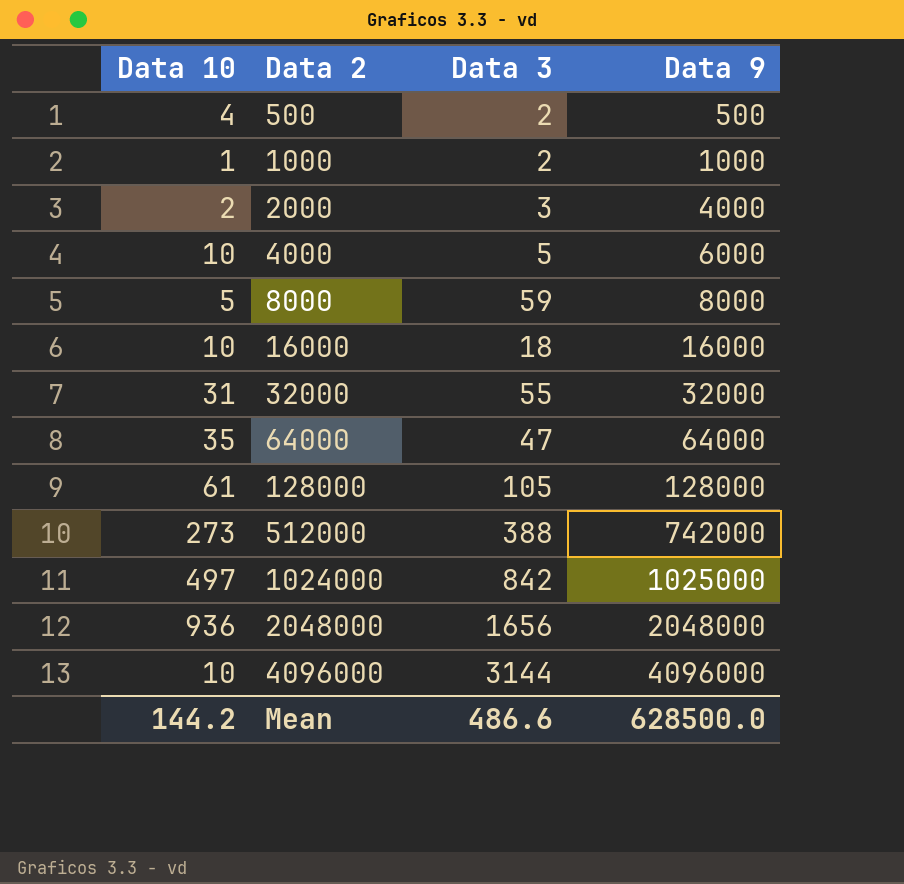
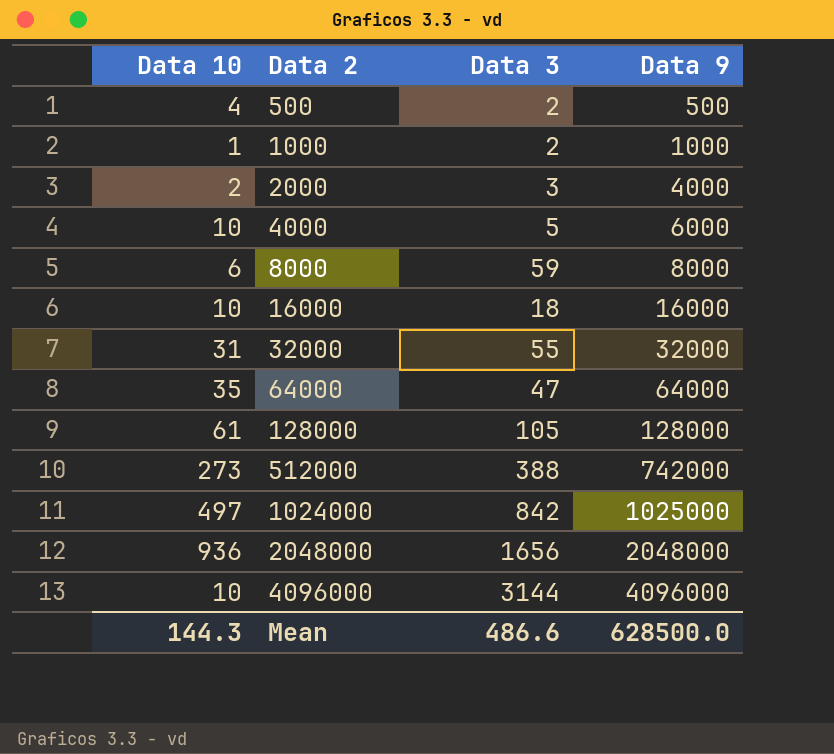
8000 | Data 10: 5 -> 6
Mean | Data 10: 144.2 -> 144.3

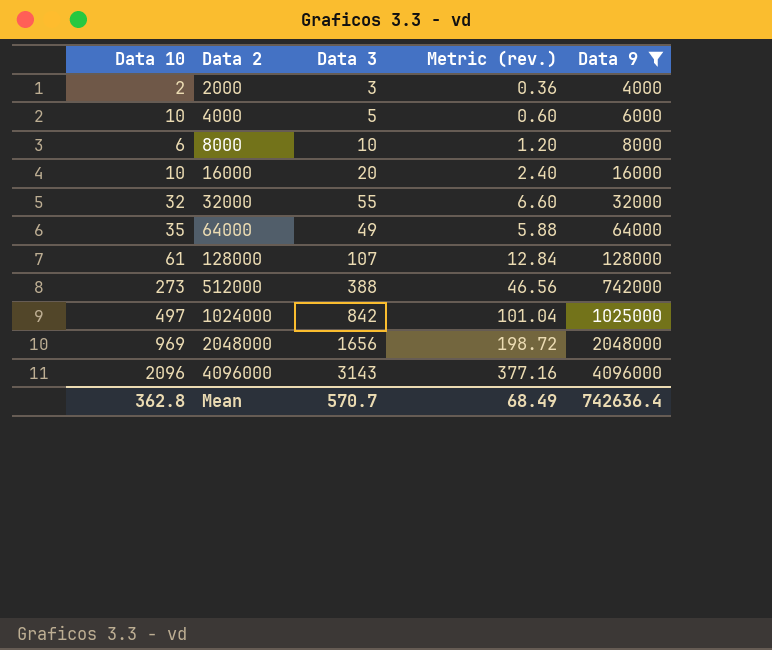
filter: none -> Data 9 >= 4000
column Metric (rev.) | formula: none -> [Data 3] * 0.12
8000 | Data 3: 59 -> 10
16000 | Data 3: 18 -> 20
32000 | Data 10: 31 -> 32
64000 | Data 3: 47 -> 49
128000 | Data 3: 105 -> 107
2048000 | Data 10: 936 -> 969
4096000 | Data 10: 10 -> 2096
4096000 | Data 3: 3144 -> 3143
Mean | Data 10: 144.3 -> 362.8
Mean | Data 3: 486.6 -> 570.7
Mean | Data 9: 628500.0 -> 742636.4

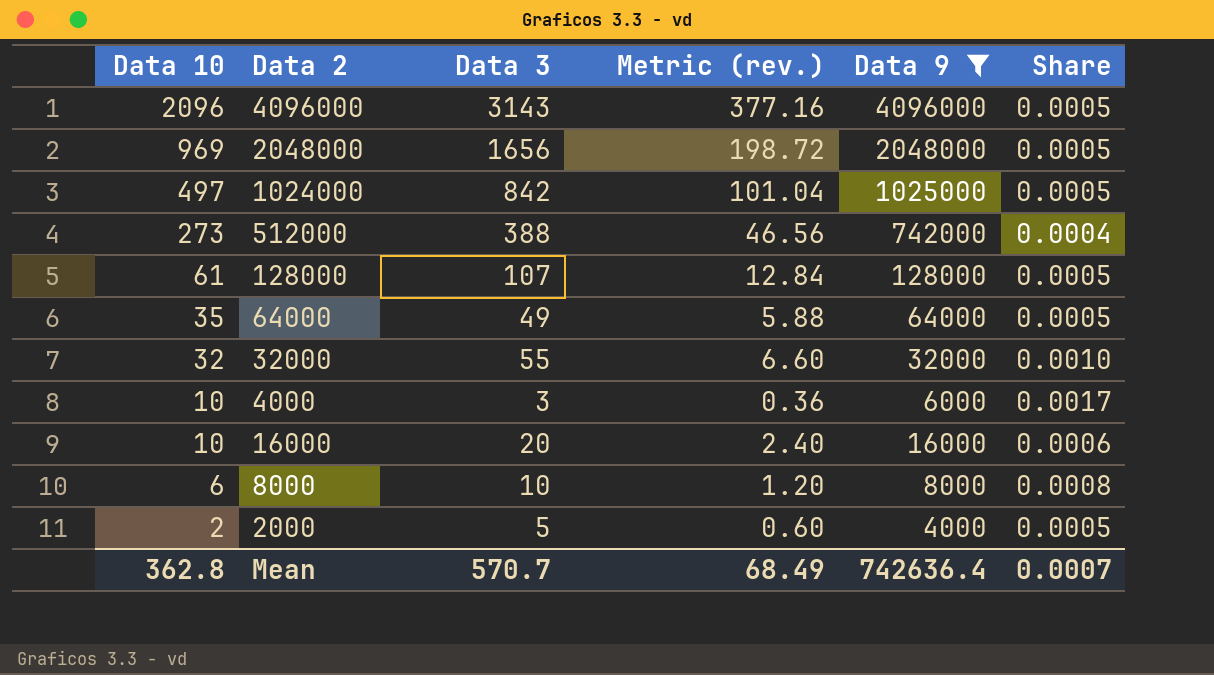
row order: Data 2 ascending -> Data 10 descending
column Share | formula: none -> [Data 10] / [Data 9]
4000 | Data 3: 5 -> 3
4000 | Metric (rev.): 0.60 -> 0.36
2000 | Data 3: 3 -> 5
2000 | Metric (rev.): 0.36 -> 0.60

